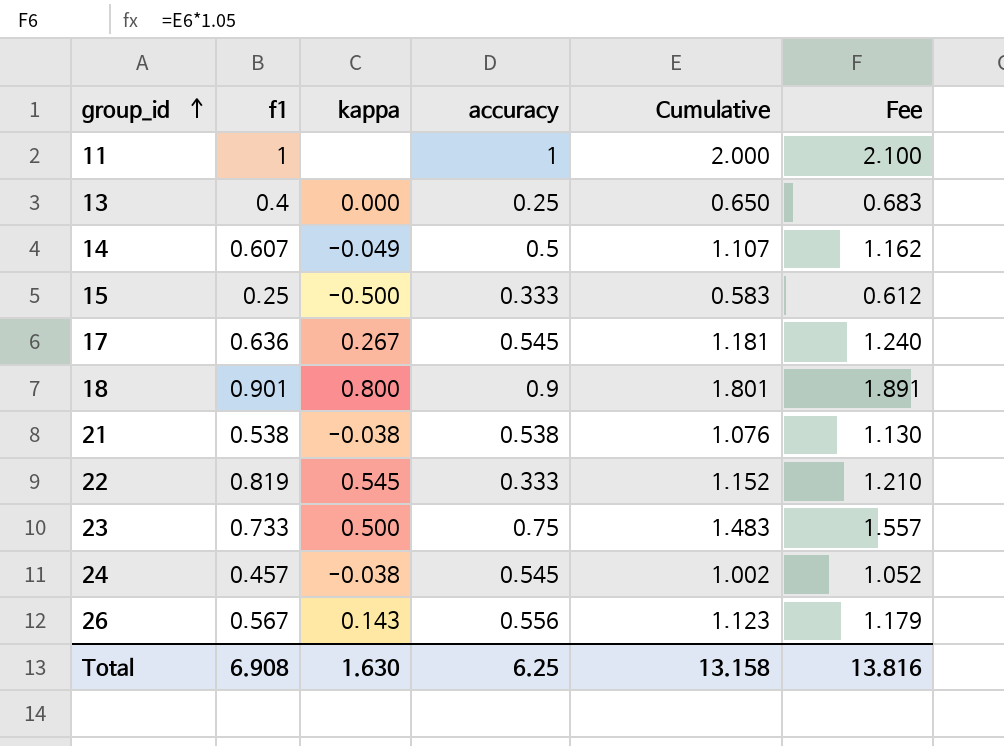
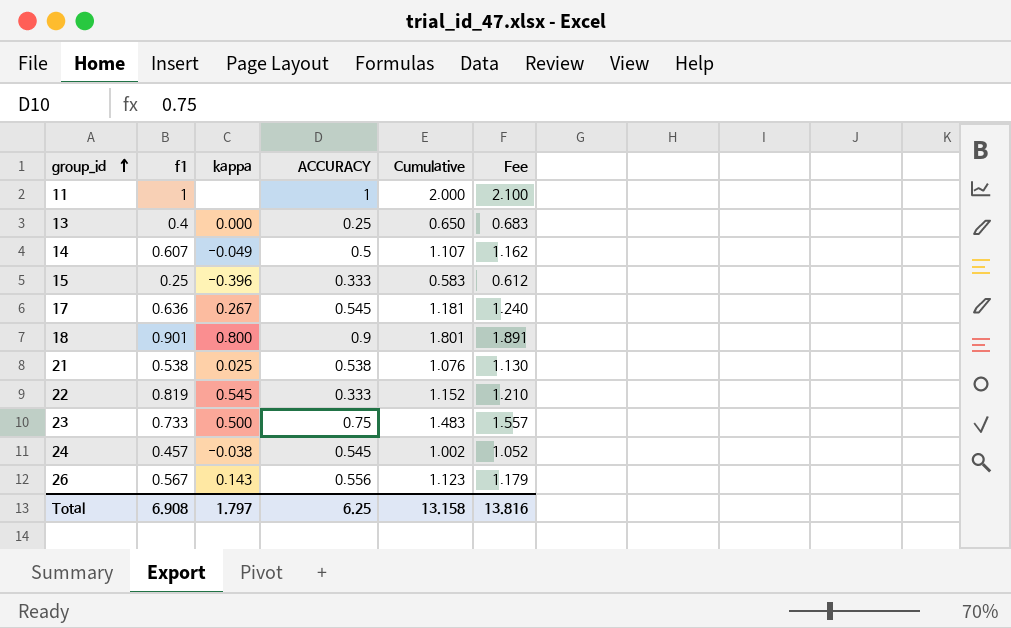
column name: accuracy -> ACCURACY
15 | kappa: -0.500 -> -0.396
21 | kappa: -0.038 -> 0.025
Total | kappa: 1.630 -> 1.797

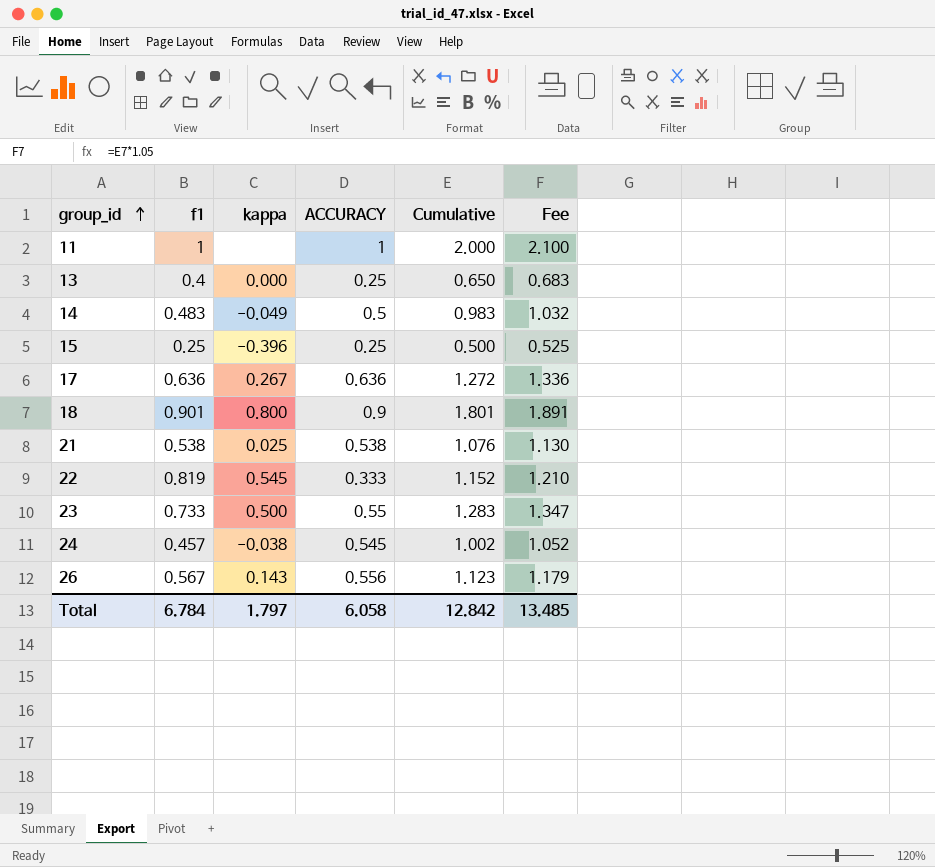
14 | f1: 0.607 -> 0.483
14 | Cumulative: 1.107 -> 0.983
14 | Fee: 1.162 -> 1.032
15 | ACCURACY: 0.333 -> 0.25
15 | Cumulative: 0.583 -> 0.500
15 | Fee: 0.612 -> 0.525
17 | ACCURACY: 0.545 -> 0.636
17 | Cumulative: 1.181 -> 1.272
17 | Fee: 1.240 -> 1.336
23 | ACCURACY: 0.75 -> 0.55
23 | Cumulative: 1.483 -> 1.283
23 | Fee: 1.557 -> 1.347
Total | f1: 6.908 -> 6.784
Total | ACCURACY: 6.25 -> 6.058
Total | Cumulative: 13.158 -> 12.842
Total | Fee: 13.816 -> 13.485

